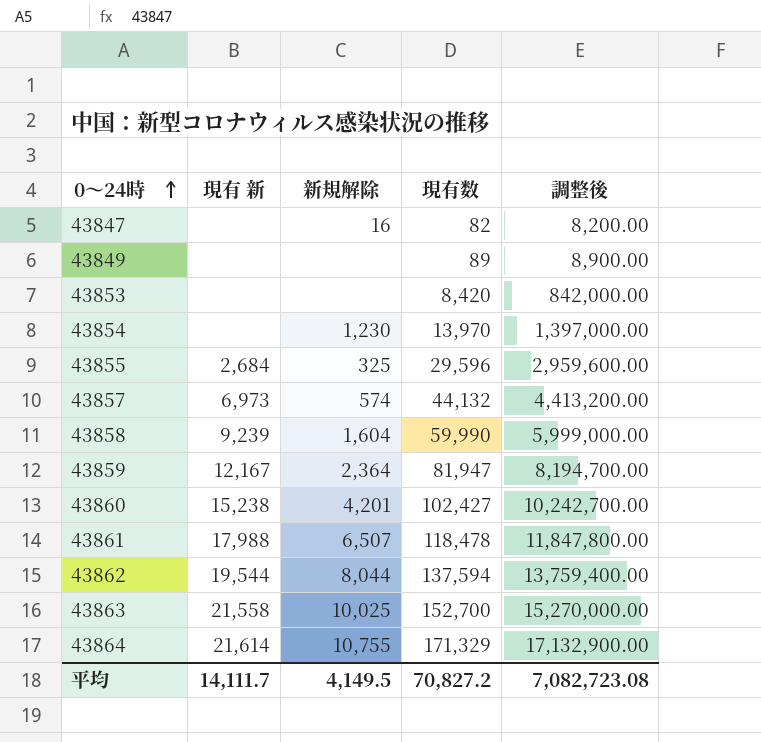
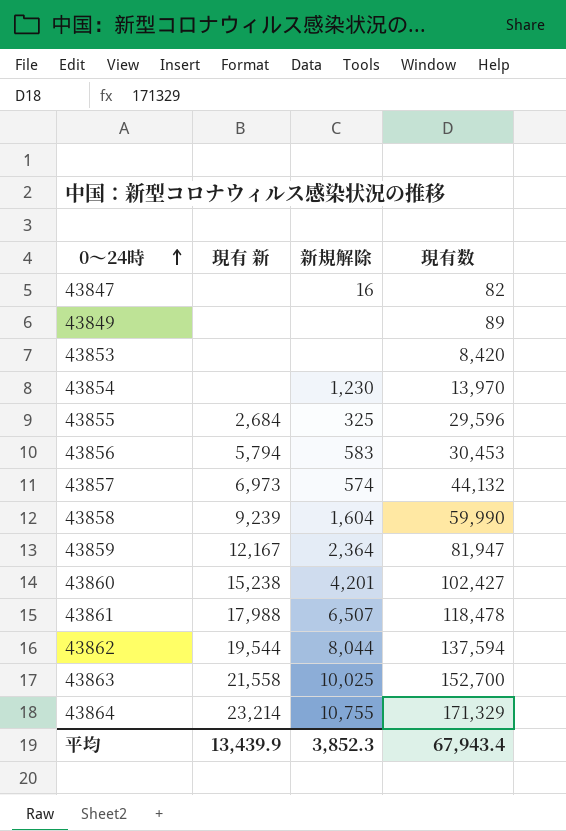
column 調整後 | formula: [現有数] * 100 -> none
row 43856: none -> 5,794 | 583 | 30,453
43864 | 現有 新: 21,614 -> 23,214
平均 | 現有 新: 14,111.7 -> 13,439.9
平均 | 新規解除: 4,149.5 -> 3,852.3
平均 | 現有数: 70,827.2 -> 67,943.4

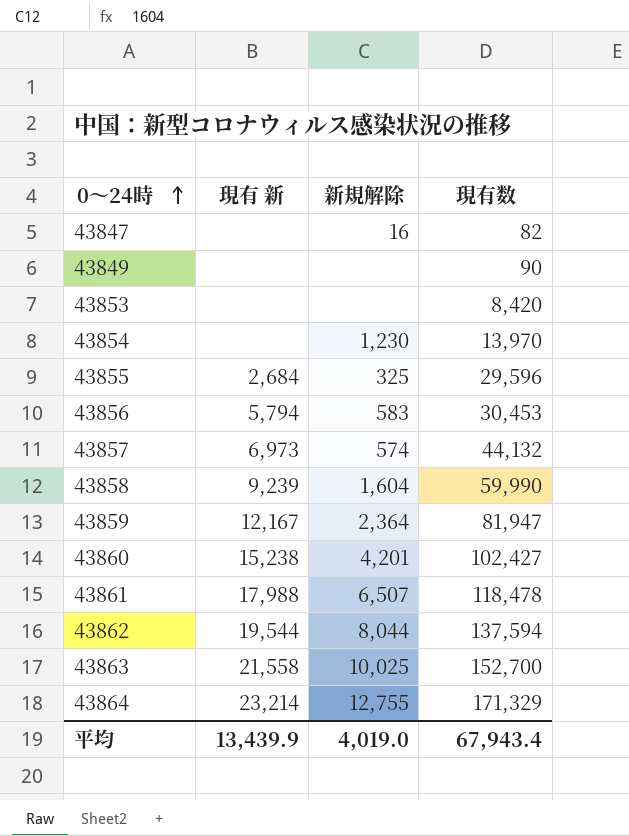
43849 | 現有数: 89 -> 90
43864 | 新規解除: 10,755 -> 12,755
平均 | 新規解除: 3,852.3 -> 4,019.0

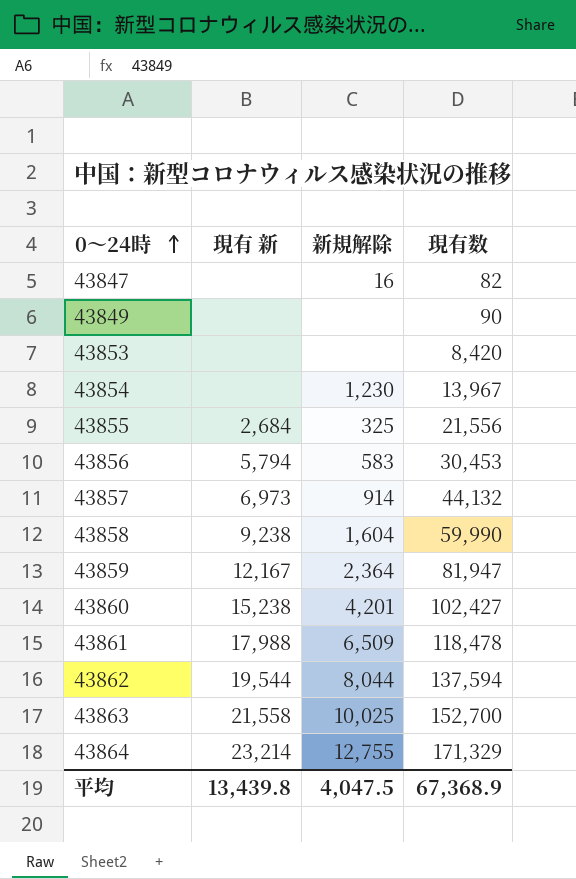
43854 | 現有数: 13,970 -> 13,967
43855 | 現有数: 29,596 -> 21,556
43857 | 新規解除: 574 -> 914
43858 | 現有 新: 9,239 -> 9,238
43861 | 新規解除: 6,507 -> 6,509
平均 | 現有 新: 13,439.9 -> 13,439.8
平均 | 新規解除: 4,019.0 -> 4,047.5
平均 | 現有数: 67,943.4 -> 67,368.9

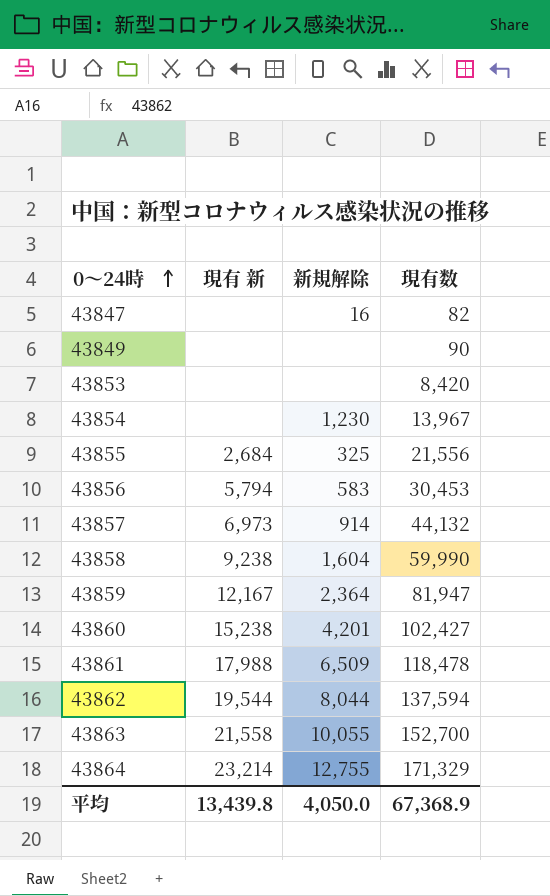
43863 | 新規解除: 10,025 -> 10,055
平均 | 新規解除: 4,047.5 -> 4,050.0

